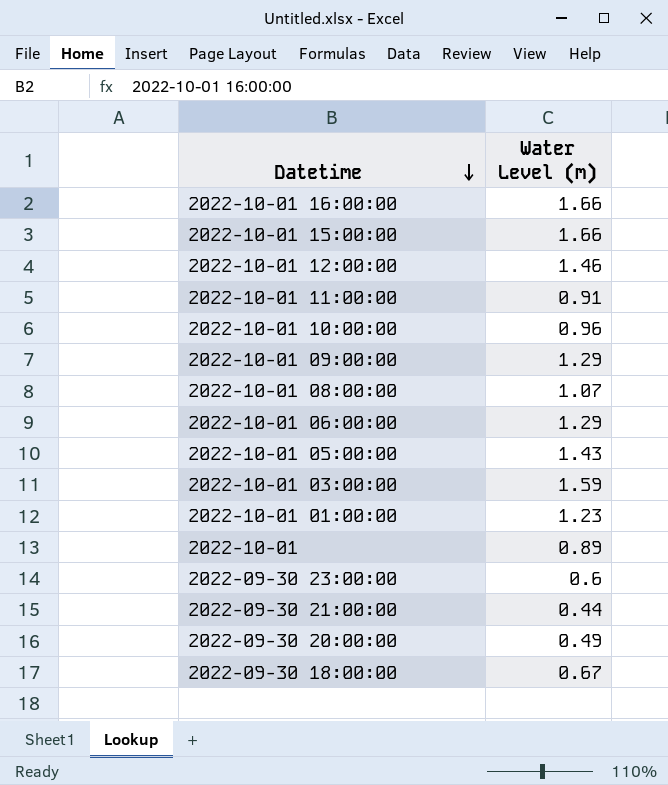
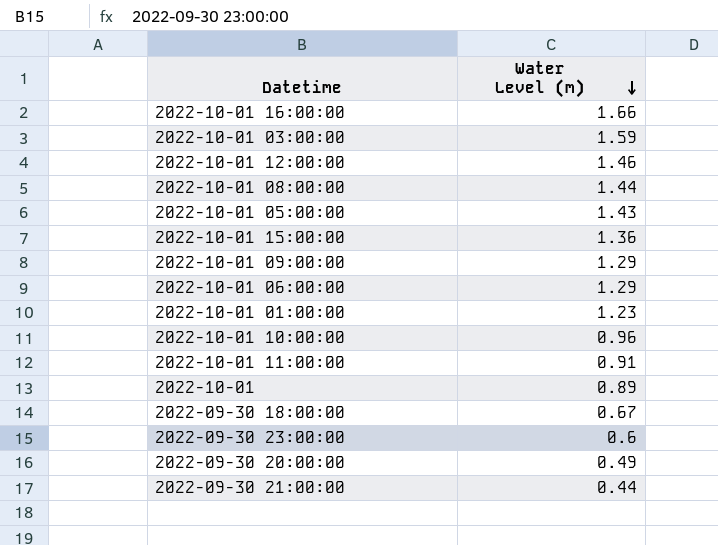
row order: Datetime descending -> Water Level (m) descending
2022-10-01 08:00:00 | Water Level (m): 1.07 -> 1.44
2022-10-01 15:00:00 | Water Level (m): 1.66 -> 1.36

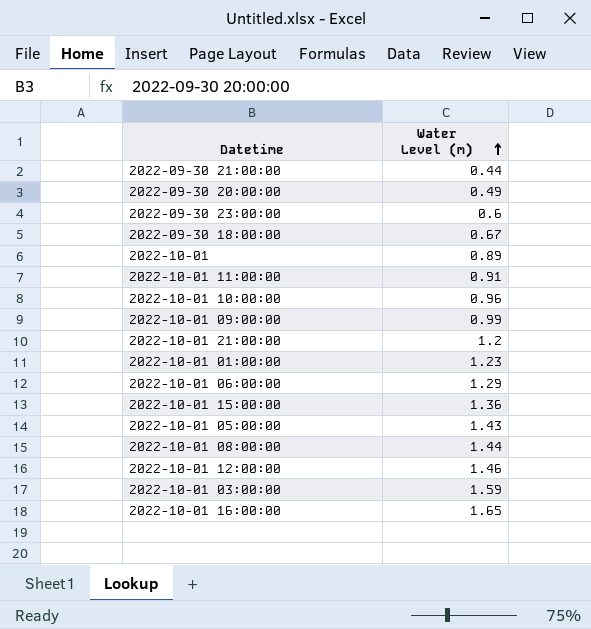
row order: Water Level (m) descending -> Water Level (m) ascending
2022-10-01 09:00:00 | Water Level (m): 1.29 -> 0.99
row 2022-10-01 21:00:00: none -> 1.2
2022-10-01 16:00:00 | Water Level (m): 1.66 -> 1.65

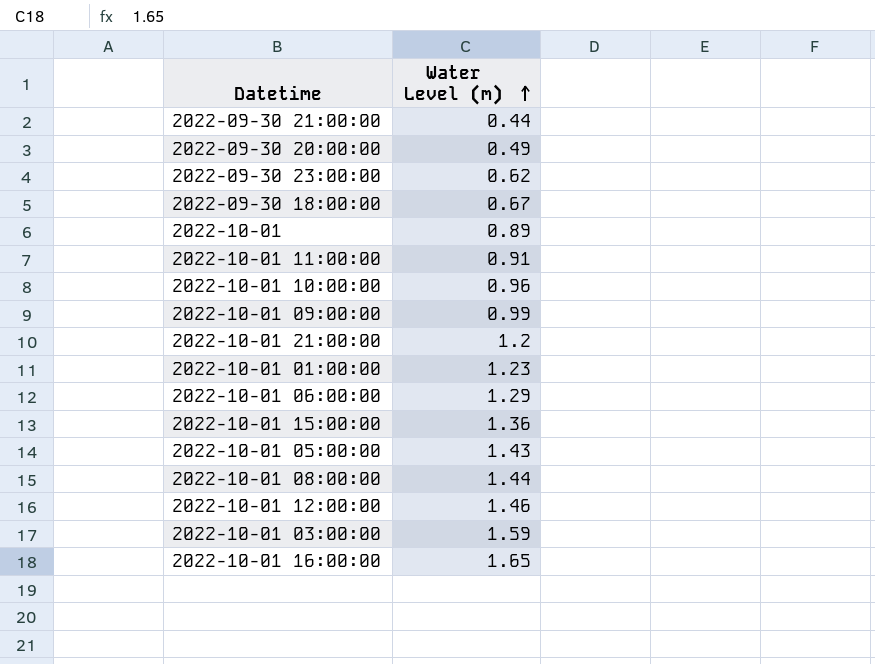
2022-09-30 23:00:00 | Water Level (m): 0.6 -> 0.62

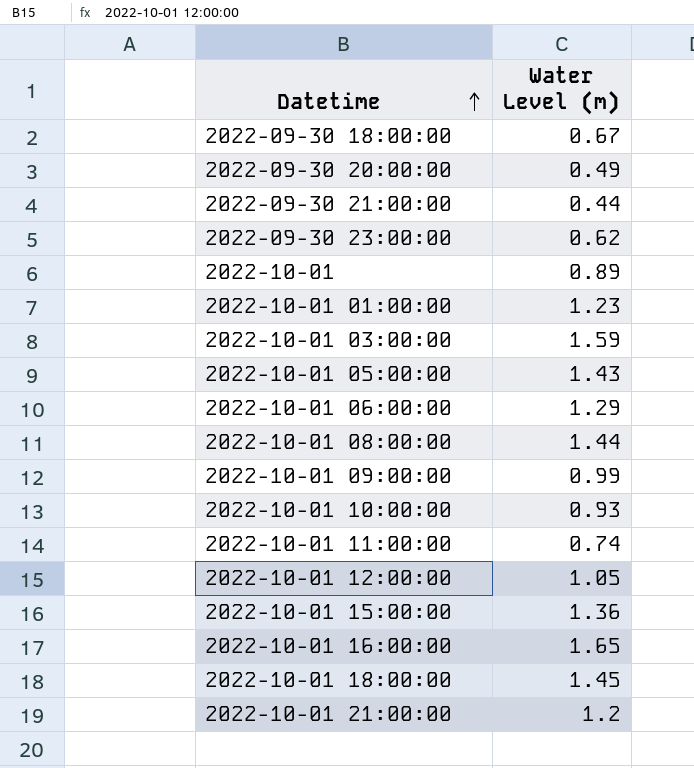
row order: Water Level (m) ascending -> Datetime ascending
2022-10-01 10:00:00 | Water Level (m): 0.96 -> 0.93
2022-10-01 11:00:00 | Water Level (m): 0.91 -> 0.74
2022-10-01 12:00:00 | Water Level (m): 1.46 -> 1.05
row 2022-10-01 18:00:00: none -> 1.45

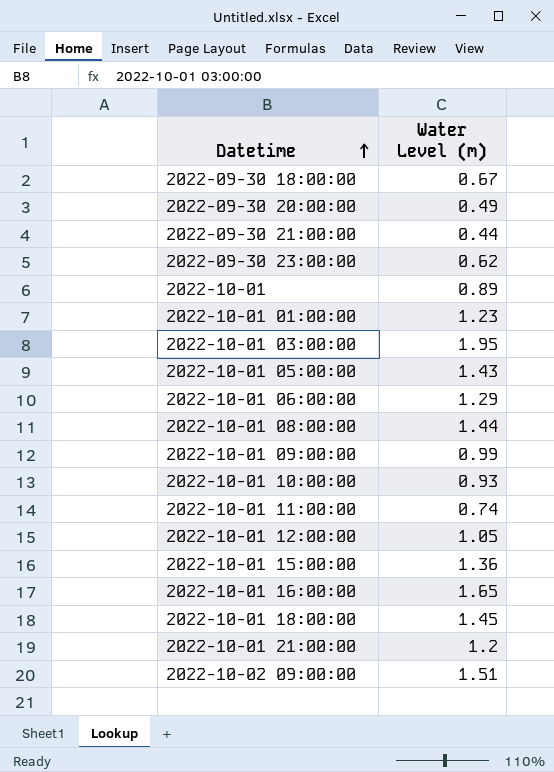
2022-10-01 03:00:00 | Water Level (m): 1.59 -> 1.95
row 2022-10-02 09:00:00: none -> 1.51

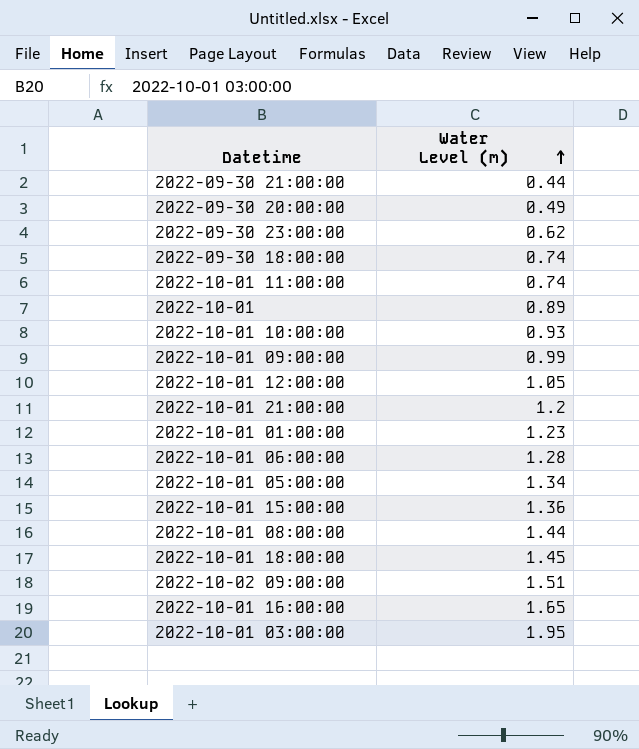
row order: Datetime ascending -> Water Level (m) ascending
2022-09-30 18:00:00 | Water Level (m): 0.67 -> 0.74
2022-10-01 06:00:00 | Water Level (m): 1.29 -> 1.28
2022-10-01 05:00:00 | Water Level (m): 1.43 -> 1.34

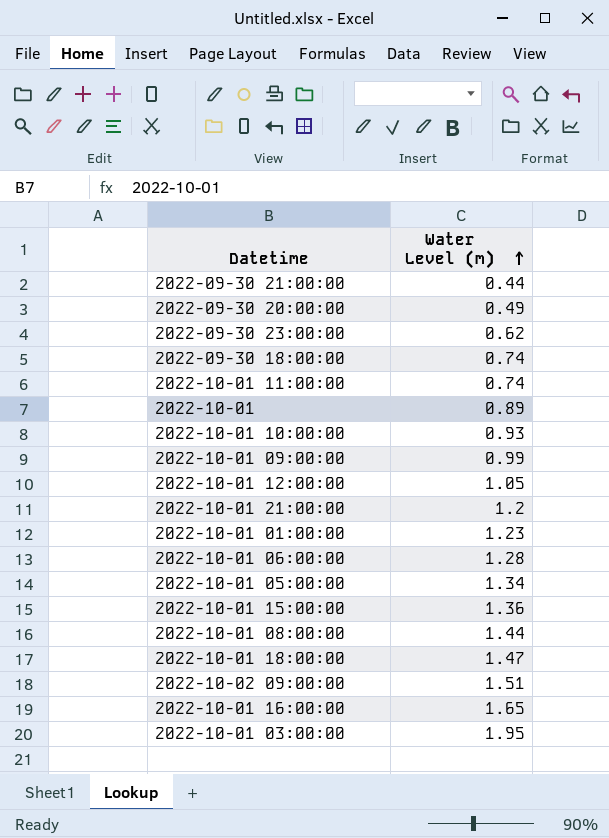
2022-10-01 18:00:00 | Water Level (m): 1.45 -> 1.47

